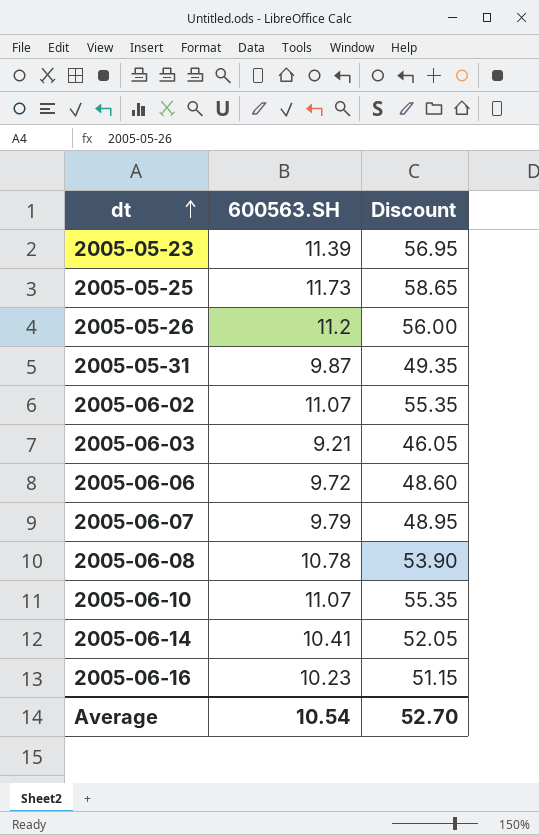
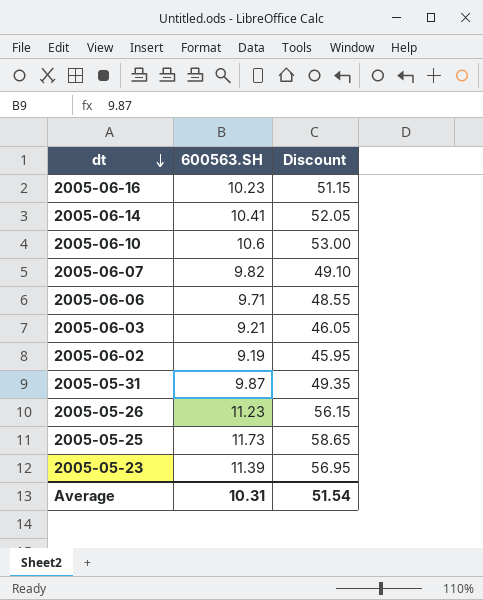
row order: dt ascending -> dt descending
row 2005-06-08: 10.78 | 53.90 -> none
2005-06-10 | 600563.SH: 11.07 -> 10.6
2005-06-10 | Discount: 55.35 -> 53.00
2005-06-07 | 600563.SH: 9.79 -> 9.82
2005-06-07 | Discount: 48.95 -> 49.10
2005-06-06 | 600563.SH: 9.72 -> 9.71
2005-06-06 | Discount: 48.60 -> 48.55
2005-06-02 | 600563.SH: 11.07 -> 9.19
2005-06-02 | Discount: 55.35 -> 45.95
2005-05-26 | 600563.SH: 11.2 -> 11.23
2005-05-26 | Discount: 56.00 -> 56.15
Average | 600563.SH: 10.54 -> 10.31
Average | Discount: 52.70 -> 51.54

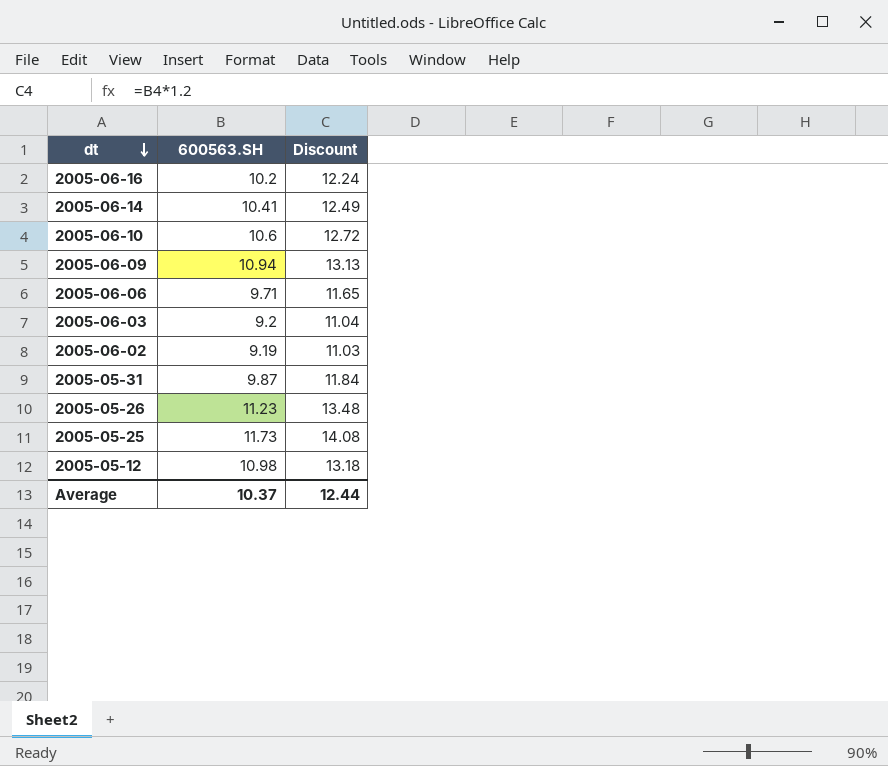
column Discount | formula: [600563.SH] * 5 -> [600563.SH] * 1.2
row 2005-06-07: 9.82 | 49.10 -> none
row 2005-05-23: 11.39 | 56.95 -> none
2005-06-16 | 600563.SH: 10.23 -> 10.2
row 2005-06-09: none -> 10.94 | 13.13
2005-06-03 | 600563.SH: 9.21 -> 9.2
row 2005-05-12: none -> 10.98 | 13.18
Average | 600563.SH: 10.31 -> 10.37
Average | Discount: 51.54 -> 12.44

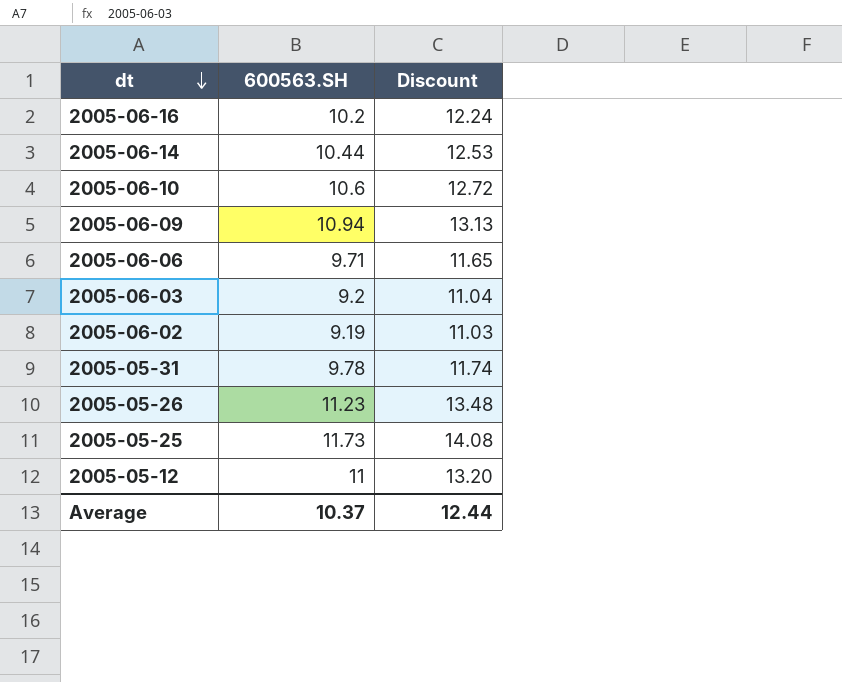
2005-06-14 | 600563.SH: 10.41 -> 10.44
2005-06-14 | Discount: 12.49 -> 12.53
2005-05-31 | 600563.SH: 9.87 -> 9.78
2005-05-31 | Discount: 11.84 -> 11.74
2005-05-12 | 600563.SH: 10.98 -> 11
2005-05-12 | Discount: 13.18 -> 13.20

